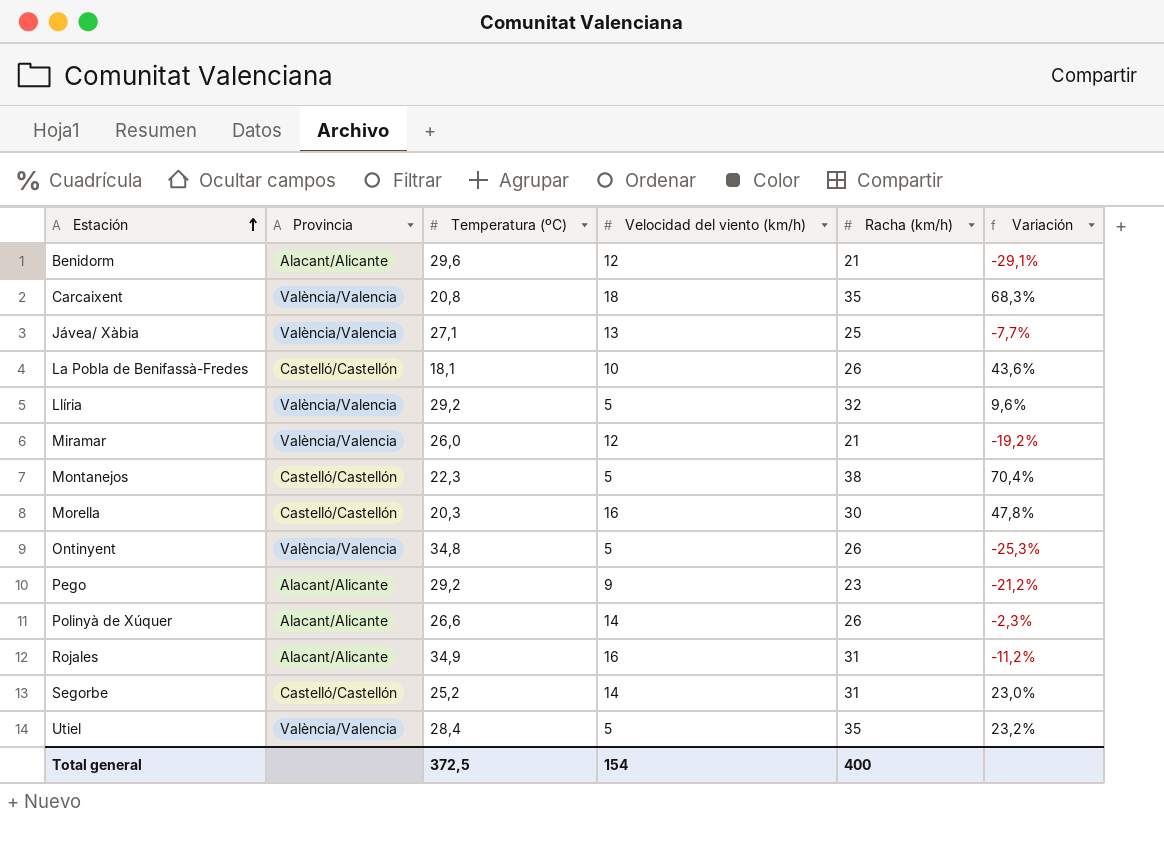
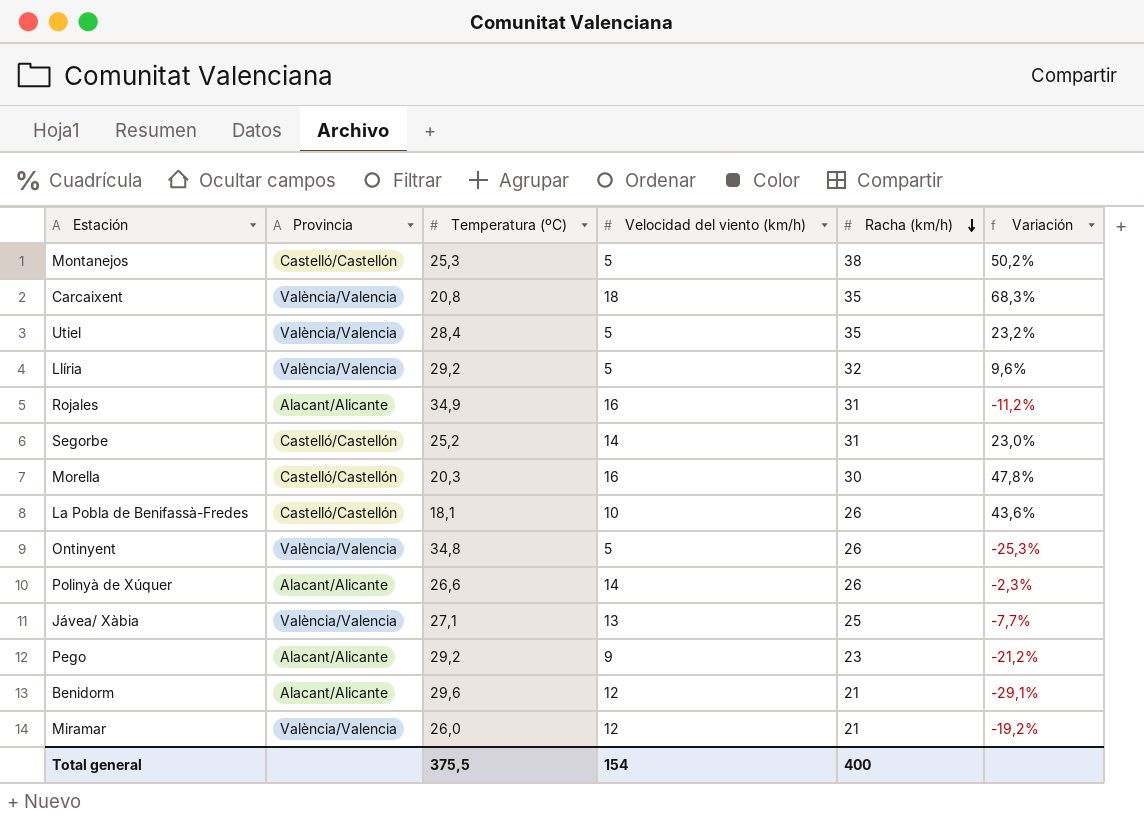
row order: Estación ascending -> Racha (km/h) descending
Montanejos | Temperatura (ºC): 22,3 -> 25,3
Montanejos | Variación: 70,4% -> 50,2%
Total general | Temperatura (ºC): 372,5 -> 375,5

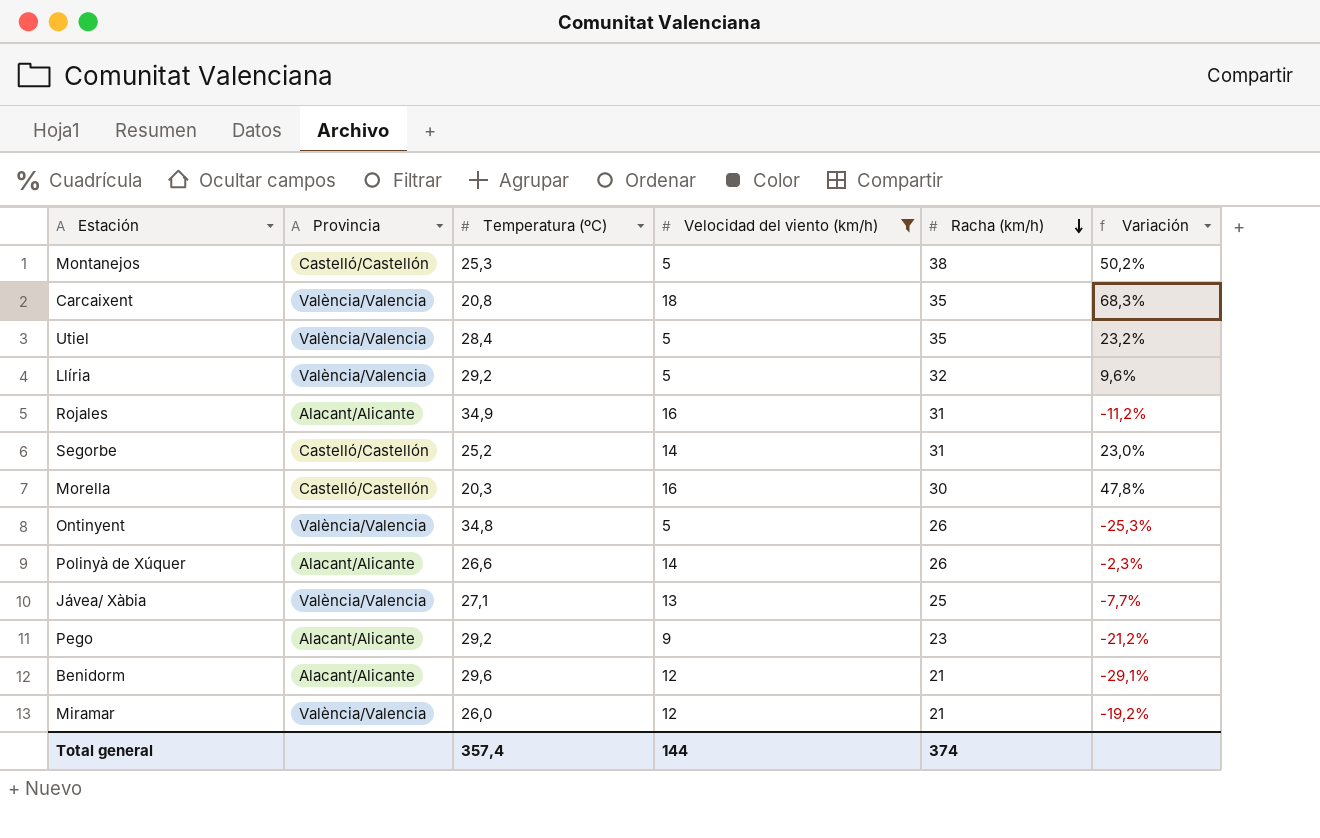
filter: none -> Velocidad del viento (km/h) != 10
Total general | Temperatura (ºC): 375,5 -> 357,4
Total general | Velocidad del viento (km/h): 154 -> 144
Total general | Racha (km/h): 400 -> 374

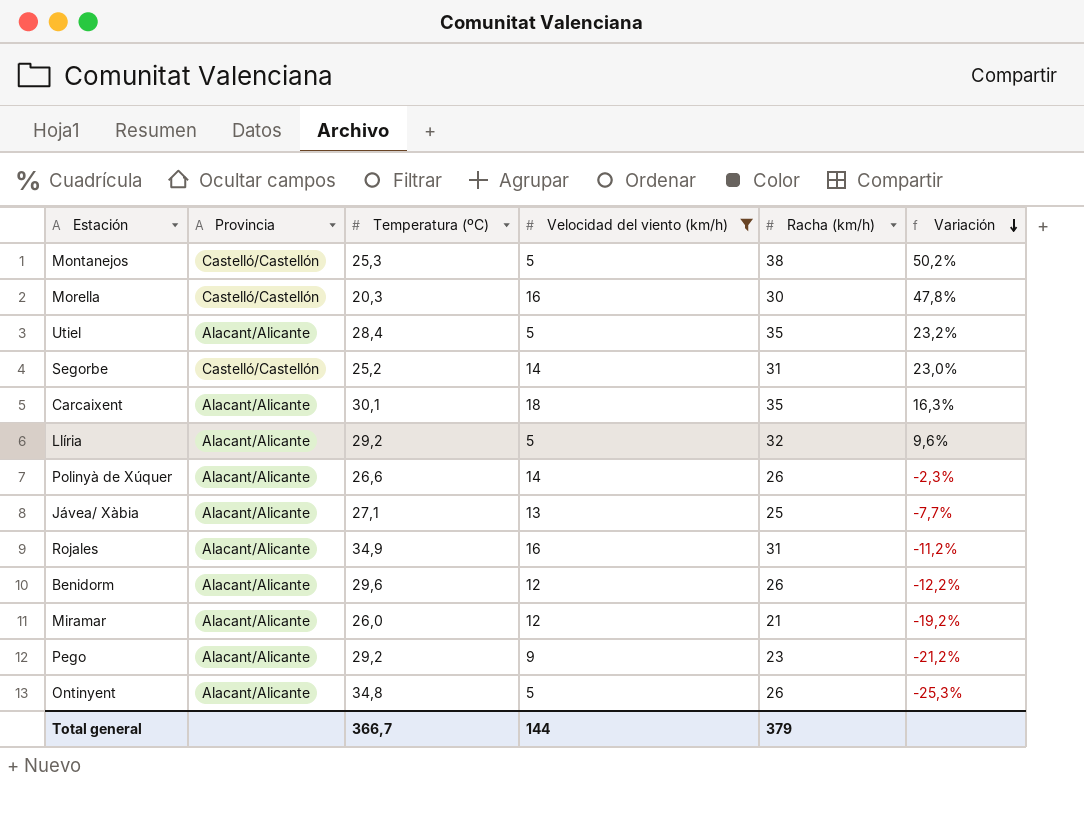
row order: Racha (km/h) descending -> Variación descending
Utiel | Provincia: València/Valencia -> Alacant/Alicante
Carcaixent | Provincia: València/Valencia -> Alacant/Alicante
Carcaixent | Temperatura (ºC): 20,8 -> 30,1
Carcaixent | Variación: 68,3% -> 16,3%
Llíria | Provincia: València/Valencia -> Alacant/Alicante
Jávea/ Xàbia | Provincia: València/Valencia -> Alacant/Alicante
Benidorm | Racha (km/h): 21 -> 26
Benidorm | Variación: -29,1% -> -12,2%
Miramar | Provincia: València/Valencia -> Alacant/Alicante
Ontinyent | Provincia: València/Valencia -> Alacant/Alicante
Total general | Temperatura (ºC): 357,4 -> 366,7
Total general | Racha (km/h): 374 -> 379

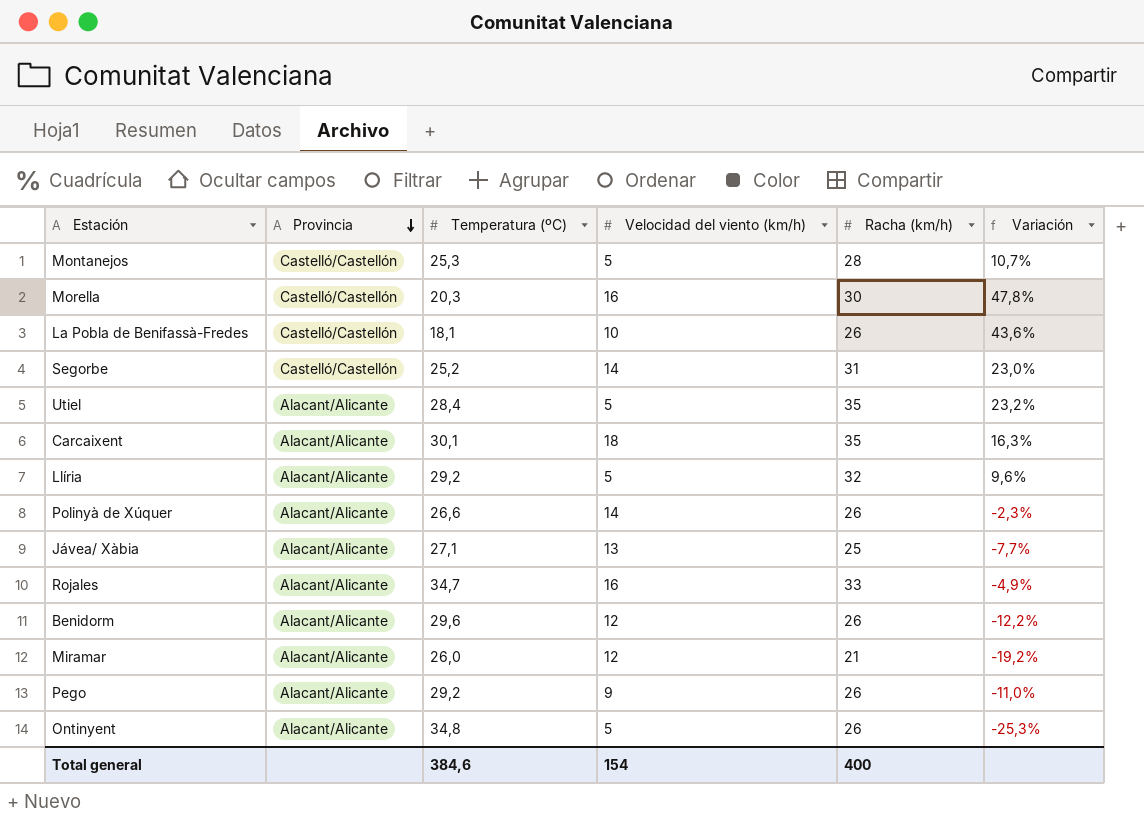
filter: Velocidad del viento (km/h) != 10 -> none
row order: Variación descending -> Provincia descending
Montanejos | Racha (km/h): 38 -> 28
Montanejos | Variación: 50,2% -> 10,7%
Rojales | Temperatura (ºC): 34,9 -> 34,7
Rojales | Racha (km/h): 31 -> 33
Rojales | Variación: -11,2% -> -4,9%
Pego | Racha (km/h): 23 -> 26
Pego | Variación: -21,2% -> -11,0%
Total general | Temperatura (ºC): 366,7 -> 384,6
Total general | Velocidad del viento (km/h): 144 -> 154
Total general | Racha (km/h): 379 -> 400

